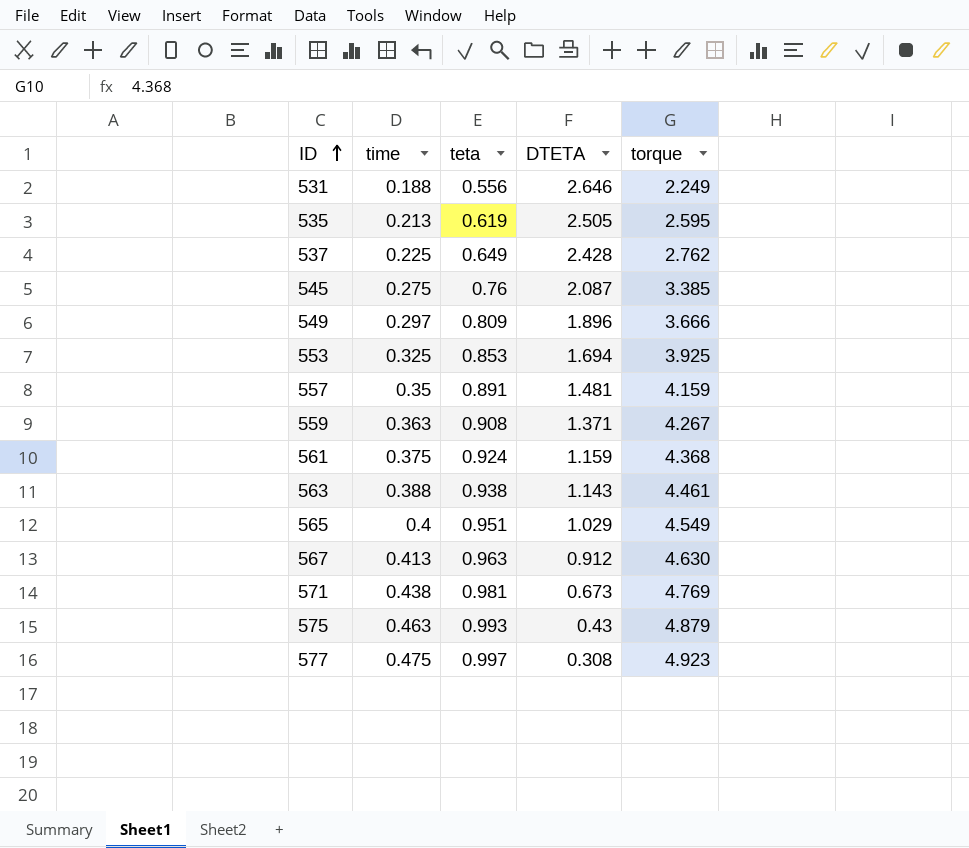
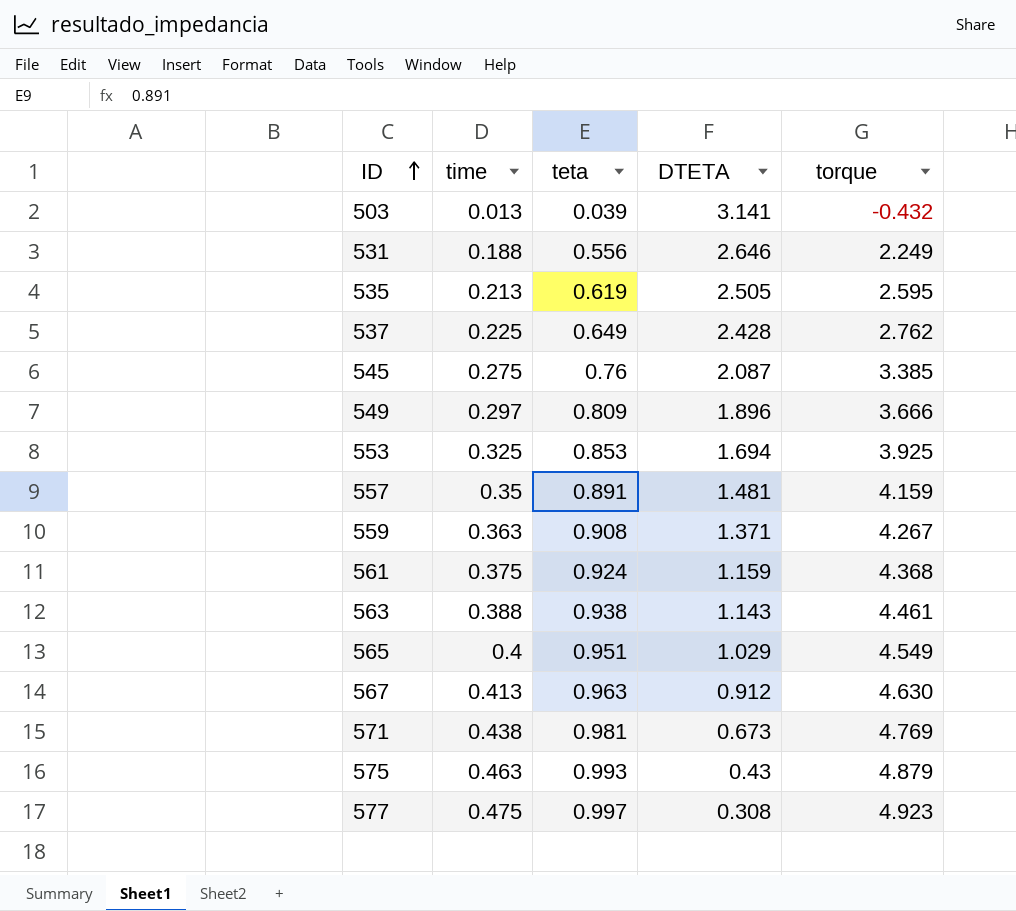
row 503: none -> 0.013 | 0.039 | 3.141 | -0.432

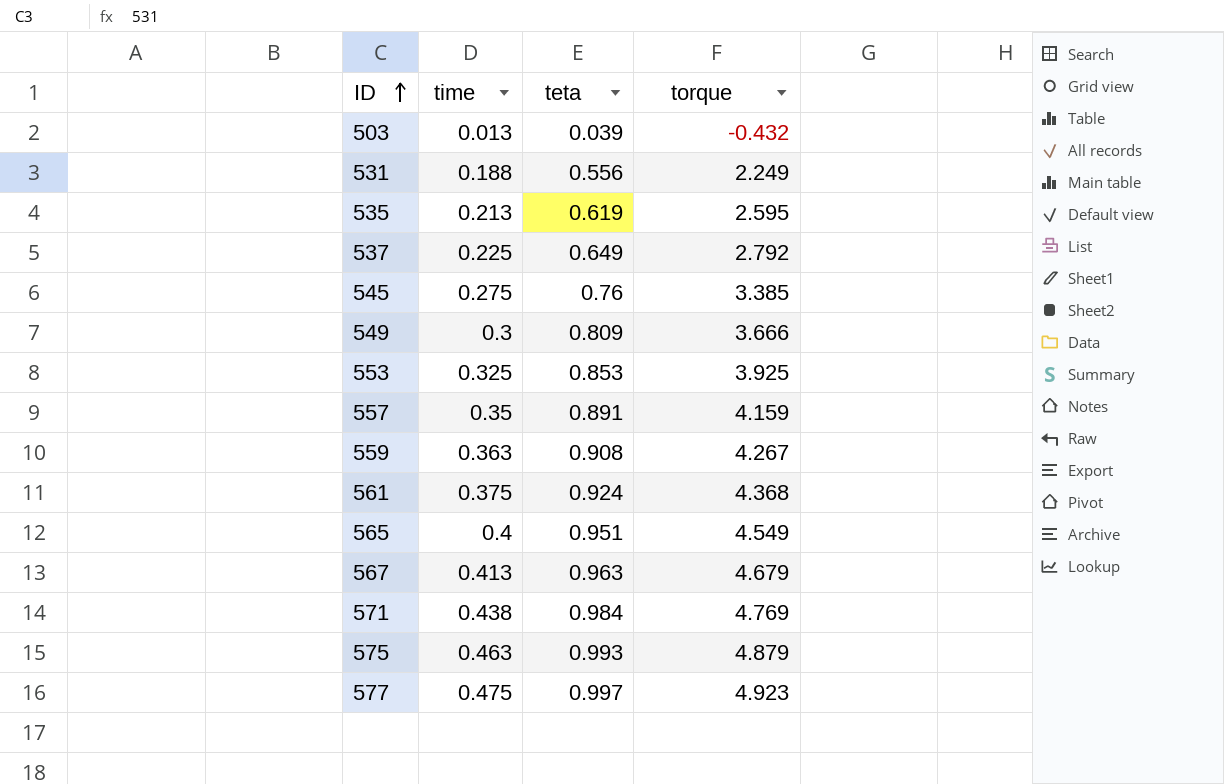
column DTETA | position: 4 -> none
row 563: 0.388 | 0.938 | 1.143 | 4.461 -> none
537 | torque: 2.762 -> 2.792
549 | time: 0.297 -> 0.3
567 | torque: 4.630 -> 4.679
571 | teta: 0.981 -> 0.984

